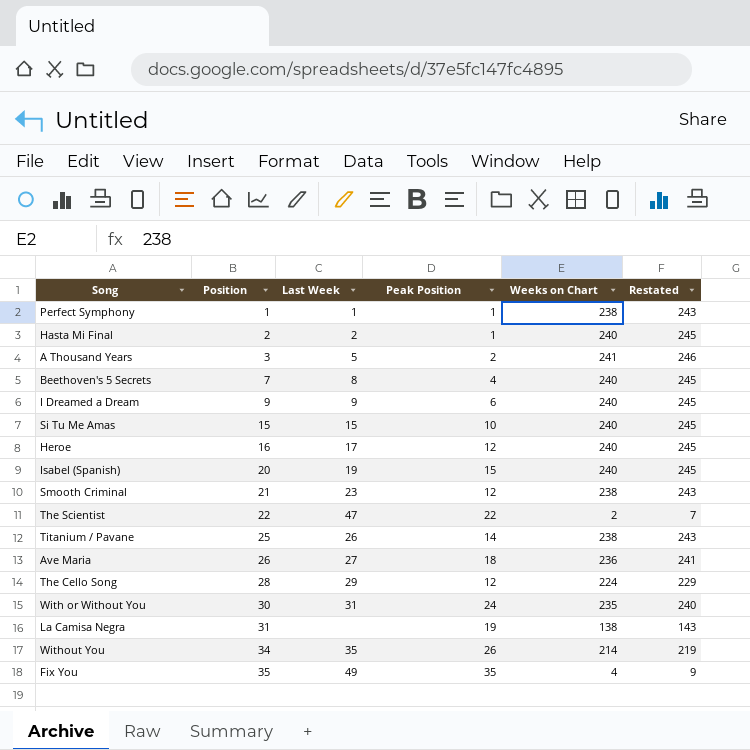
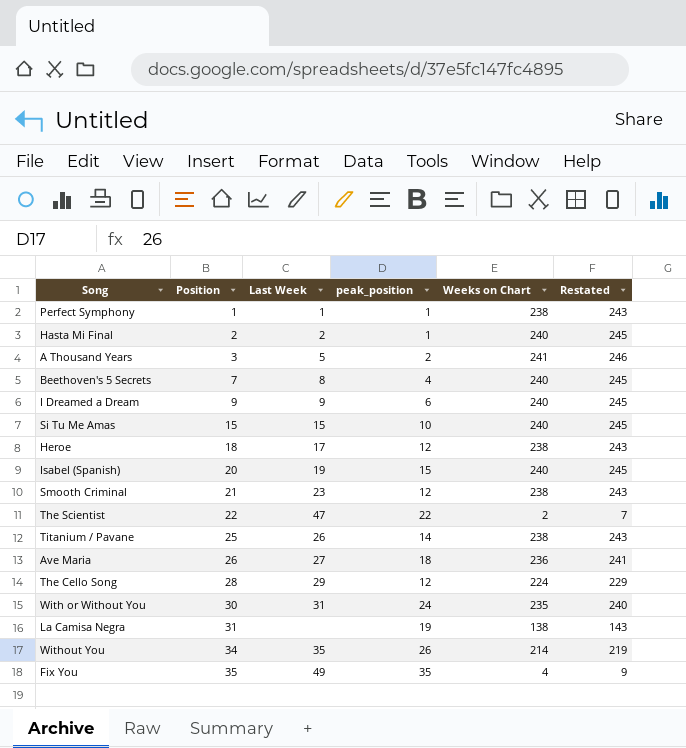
column name: Peak Position -> peak_position
Heroe | Position: 16 -> 18
Heroe | Weeks on Chart: 240 -> 238
Heroe | Restated: 245 -> 243

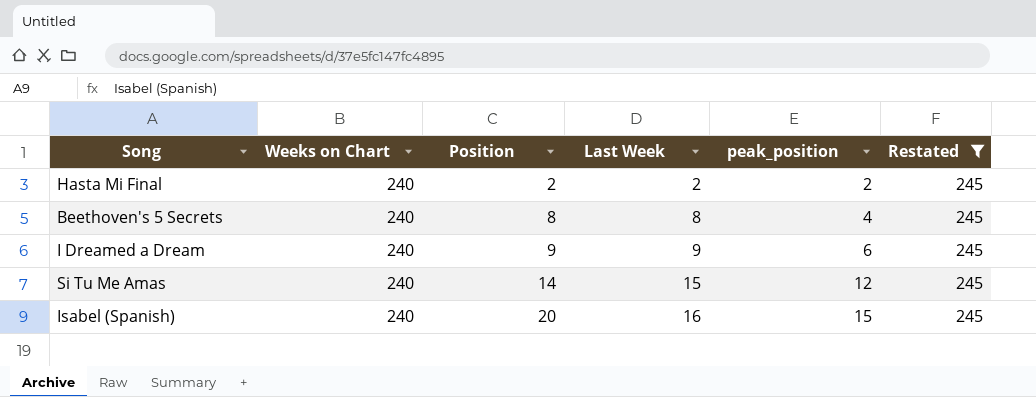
filter: none -> Restated = 245
column Weeks on Chart | position: 5 -> 2
Hasta Mi Final | peak_position: 1 -> 2
Beethoven's 5 Secrets | Position: 7 -> 8
Si Tu Me Amas | Position: 15 -> 14
Si Tu Me Amas | peak_position: 10 -> 12
Isabel (Spanish) | Last Week: 19 -> 16

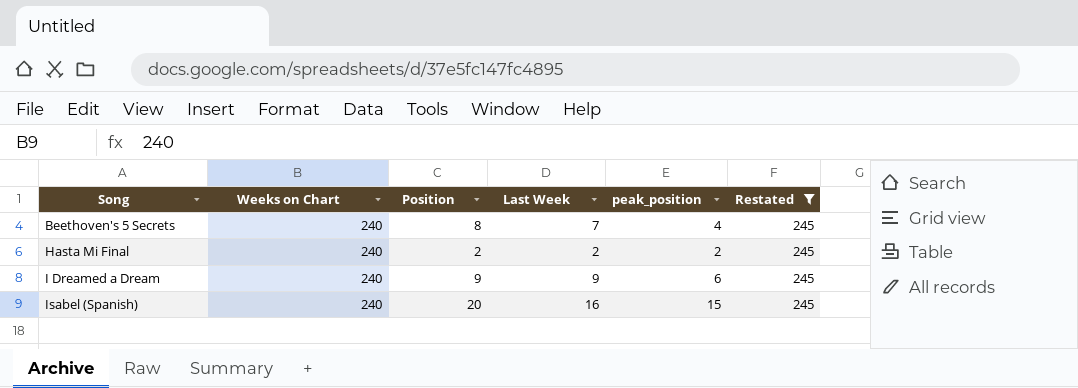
row order: Position ascending -> Song ascending
row Si Tu Me Amas: 240 | 14 | 15 | 12 | 245 -> none
Beethoven's 5 Secrets | Last Week: 8 -> 7

